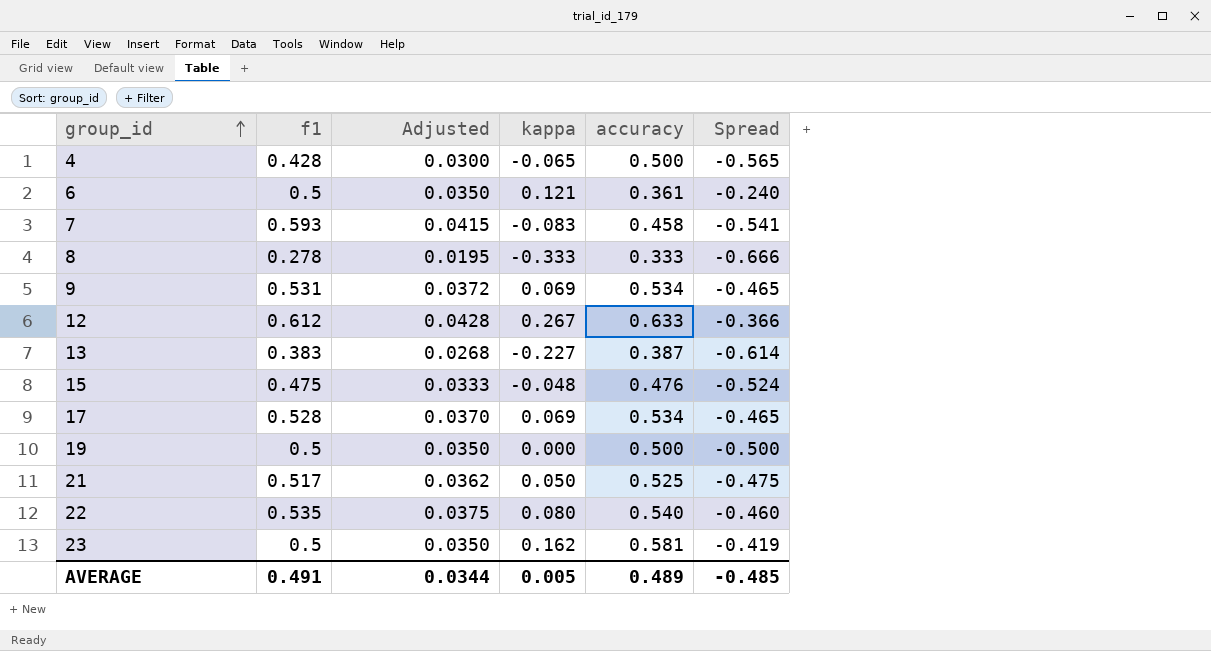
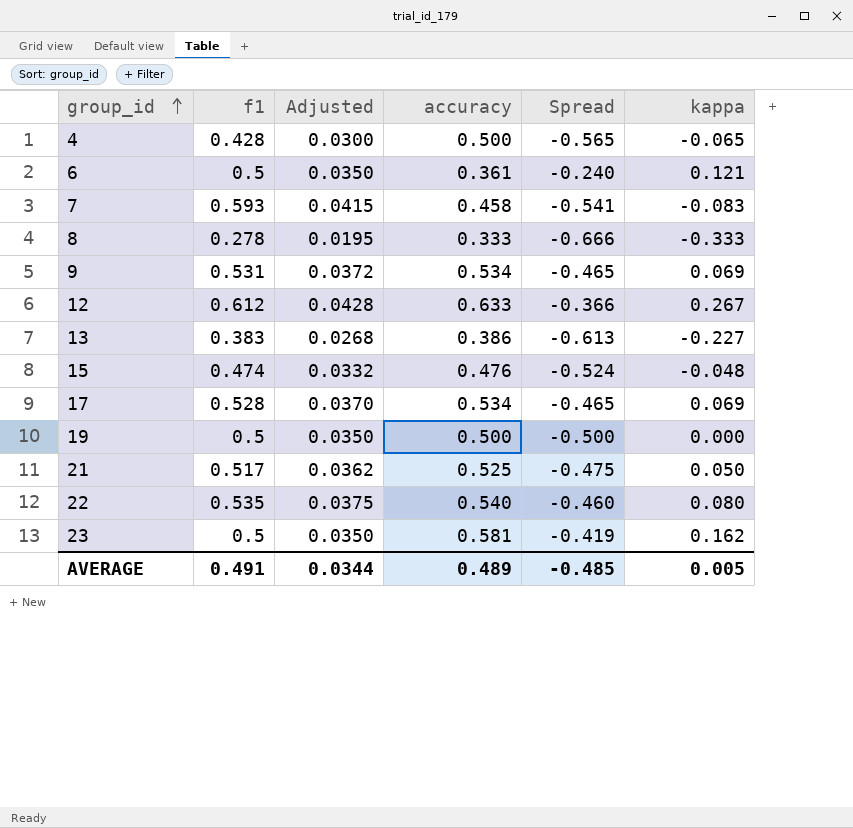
column kappa | position: 4 -> 6
13 | accuracy: 0.387 -> 0.386
13 | Spread: -0.614 -> -0.613
15 | f1: 0.475 -> 0.474
15 | Adjusted: 0.0333 -> 0.0332

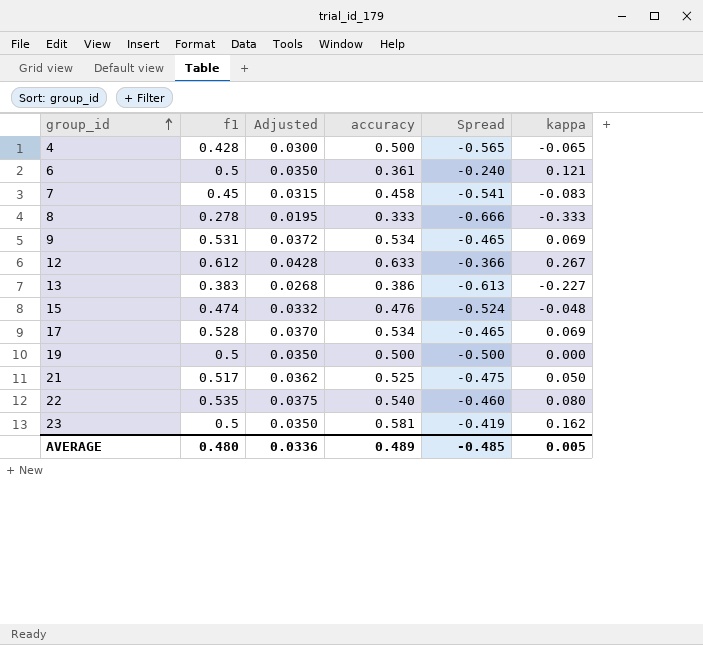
7 | f1: 0.593 -> 0.45
7 | Adjusted: 0.0415 -> 0.0315
AVERAGE | f1: 0.491 -> 0.480
AVERAGE | Adjusted: 0.0344 -> 0.0336

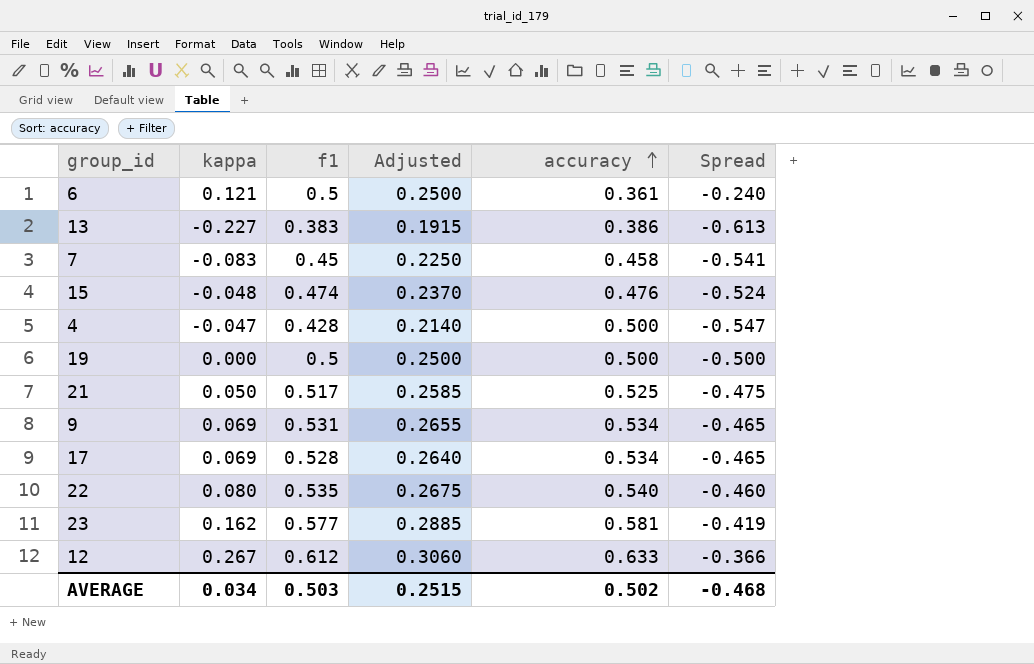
row order: group_id ascending -> accuracy ascending
column kappa | position: 6 -> 2
column Adjusted | formula: [f1] * 0.07 -> [f1] * 0.5
row 8: 0.278 | 0.0195 | 0.333 | -0.666 | -0.333 -> none
4 | kappa: -0.065 -> -0.047
4 | Spread: -0.565 -> -0.547
23 | f1: 0.5 -> 0.577
AVERAGE | kappa: 0.005 -> 0.034
AVERAGE | f1: 0.480 -> 0.503
AVERAGE | Adjusted: 0.0336 -> 0.2515
AVERAGE | accuracy: 0.489 -> 0.502
AVERAGE | Spread: -0.485 -> -0.468

